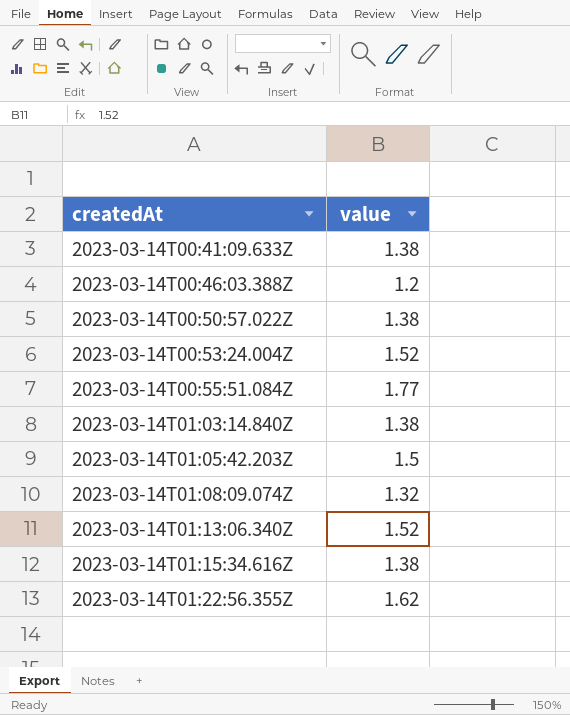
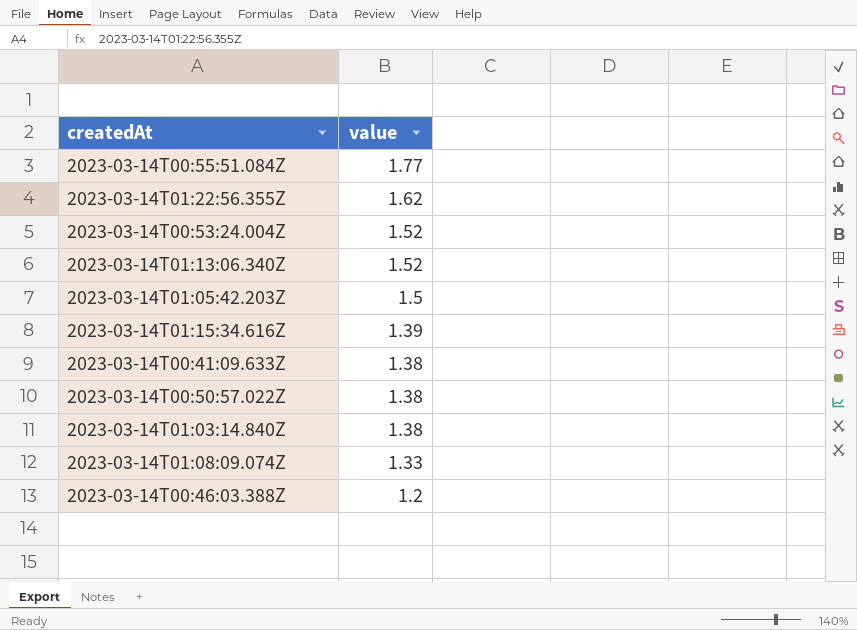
row order: createdAt ascending -> value descending
2023-03-14T01:15:34.616Z | value: 1.38 -> 1.39
2023-03-14T01:08:09.074Z | value: 1.32 -> 1.33

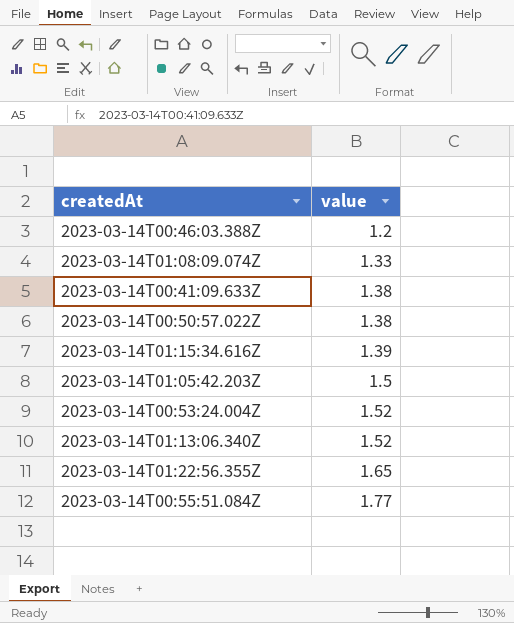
row order: value descending -> value ascending
row 2023-03-14T01:03:14.840Z: 1.38 -> none
2023-03-14T01:22:56.355Z | value: 1.62 -> 1.65

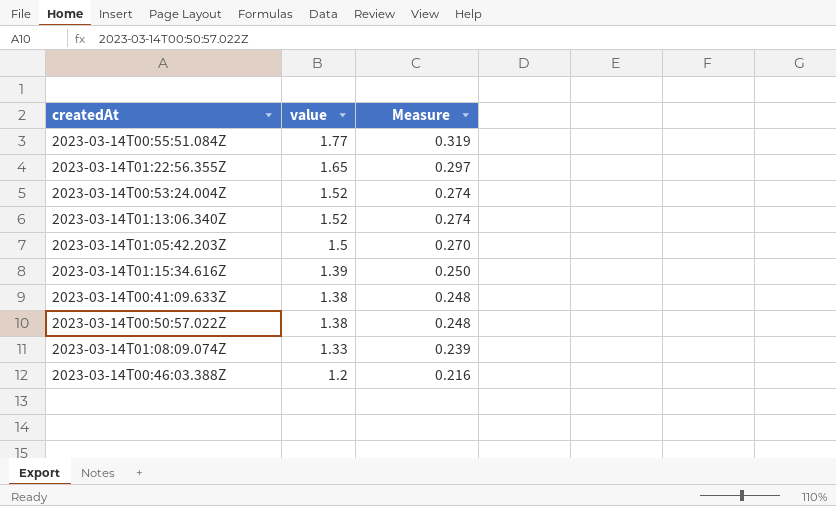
row order: value ascending -> value descending
column Measure | formula: none -> [value] * 0.18

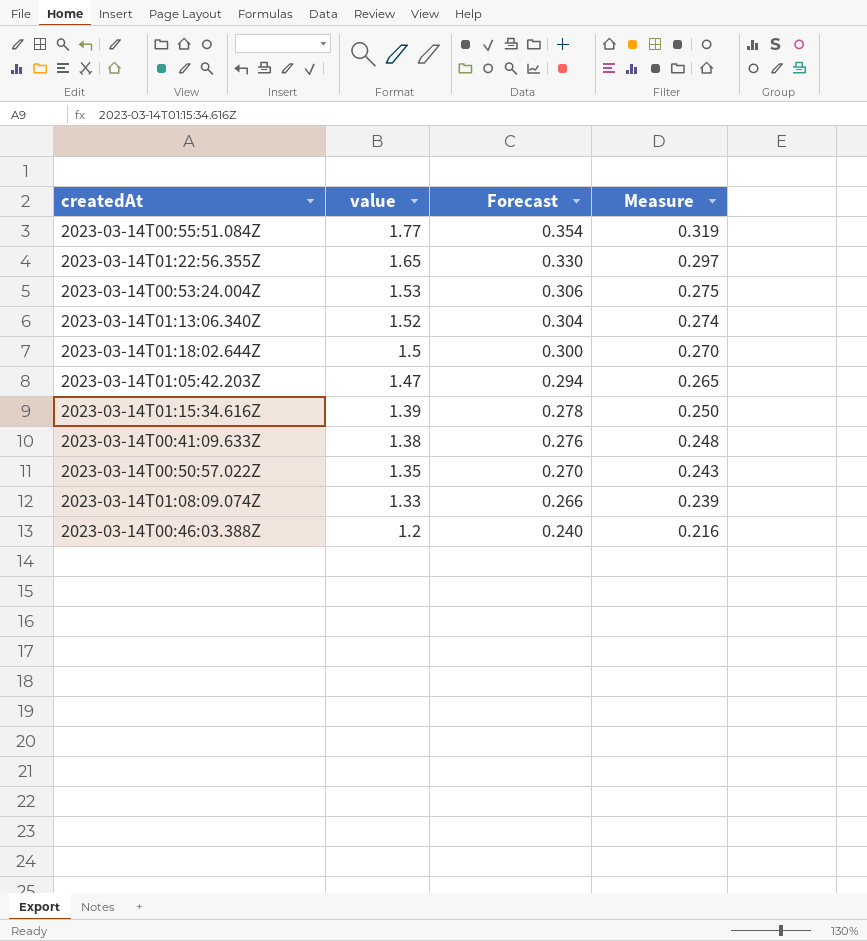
column Forecast | formula: none -> [value] * 0.2
2023-03-14T00:53:24.004Z | value: 1.52 -> 1.53
2023-03-14T00:53:24.004Z | Measure: 0.274 -> 0.275
row 2023-03-14T01:18:02.644Z: none -> 1.5 | 0.300 | 0.270
2023-03-14T01:05:42.203Z | value: 1.5 -> 1.47
2023-03-14T01:05:42.203Z | Measure: 0.270 -> 0.265
2023-03-14T00:50:57.022Z | value: 1.38 -> 1.35
2023-03-14T00:50:57.022Z | Measure: 0.248 -> 0.243

